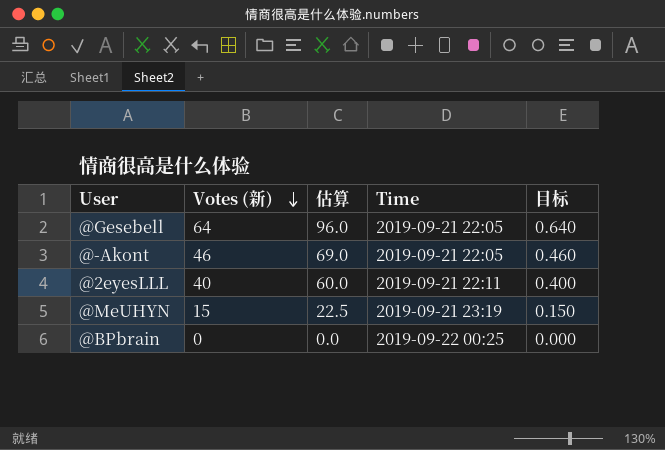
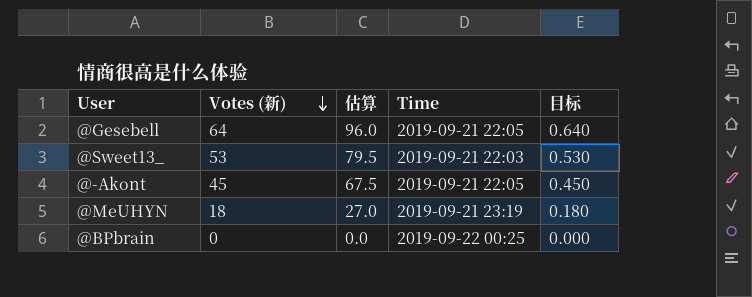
row @2eyesLLL: 40 | 60.0 | 2019-09-21 22:11 | 0.400 -> none
row @Sweet13_: none -> 53 | 79.5 | 2019-09-21 22:03 | 0.530
@-Akont | Votes (新): 46 -> 45
@-Akont | 估算: 69.0 -> 67.5
@-Akont | 目标: 0.460 -> 0.450
@MeUHYN | Votes (新): 15 -> 18
@MeUHYN | 估算: 22.5 -> 27.0
@MeUHYN | 目标: 0.150 -> 0.180

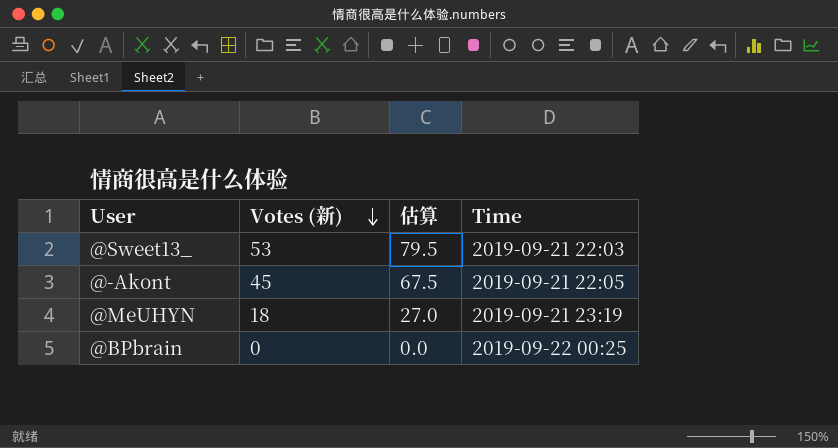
column 目标 | formula: [Votes (新)] * 0.01 -> none
row @Gesebell: 64 | 96.0 | 2019-09-21 22:05 | 0.640 -> none

